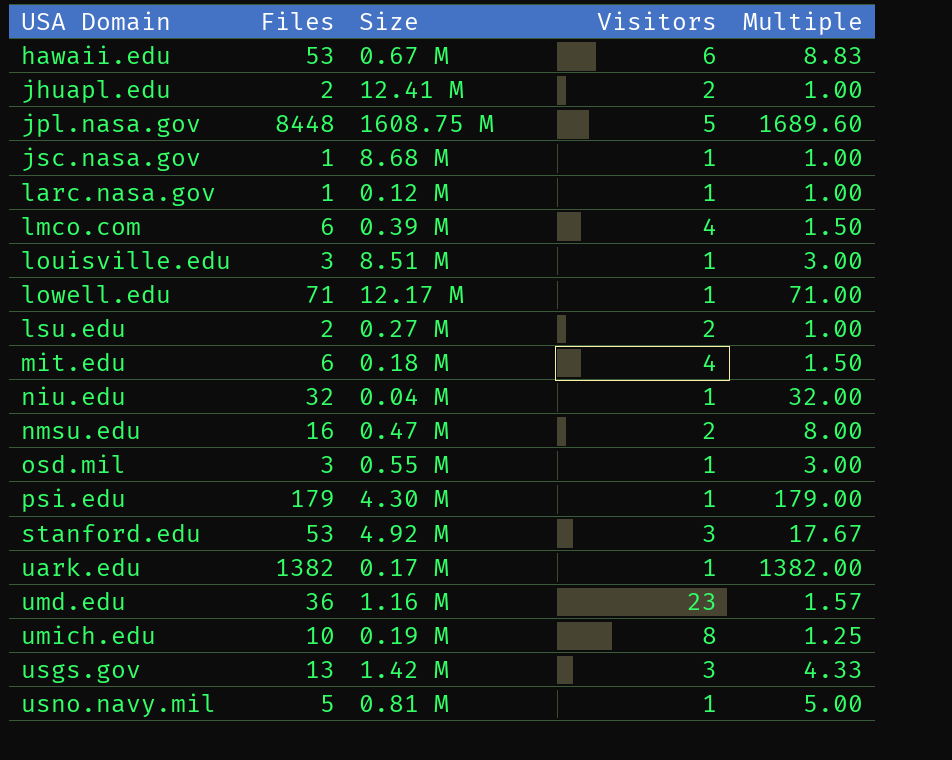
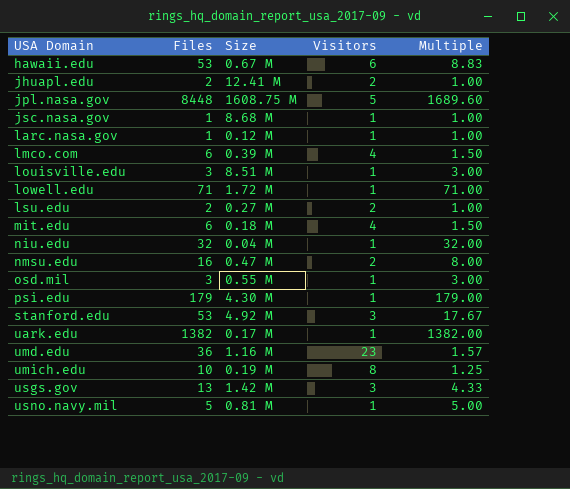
lowell.edu | Size: 12.17 M -> 1.72 M

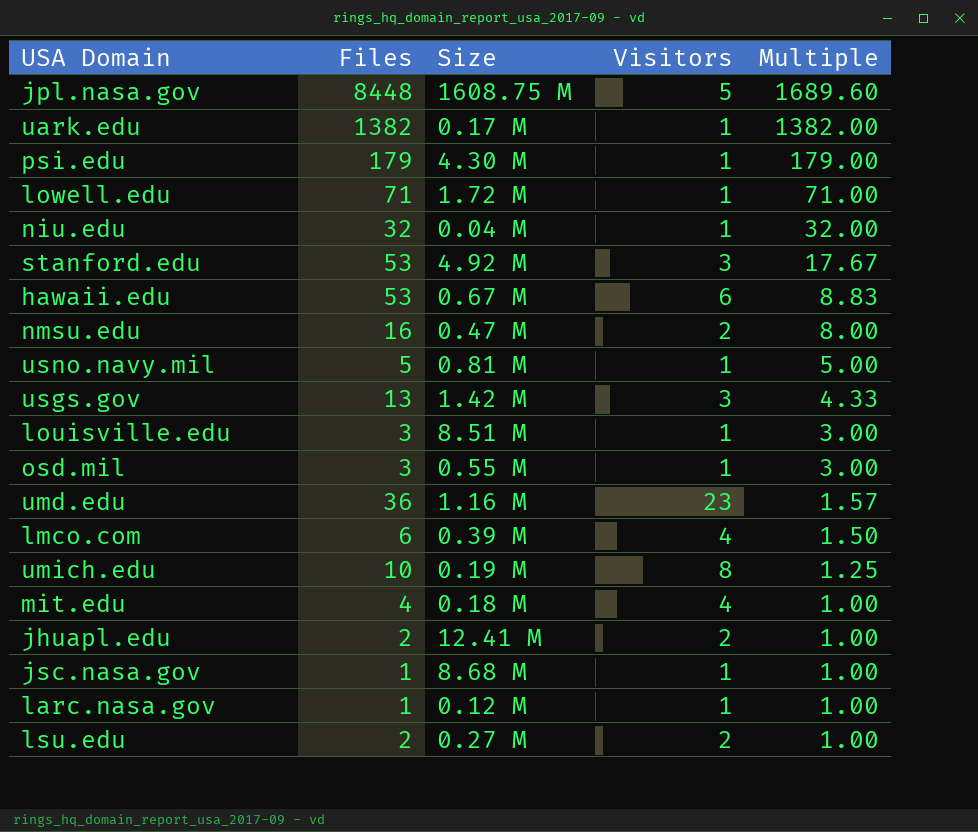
row order: USA Domain ascending -> Multiple descending
mit.edu | Files: 6 -> 4
mit.edu | Multiple: 1.50 -> 1.00

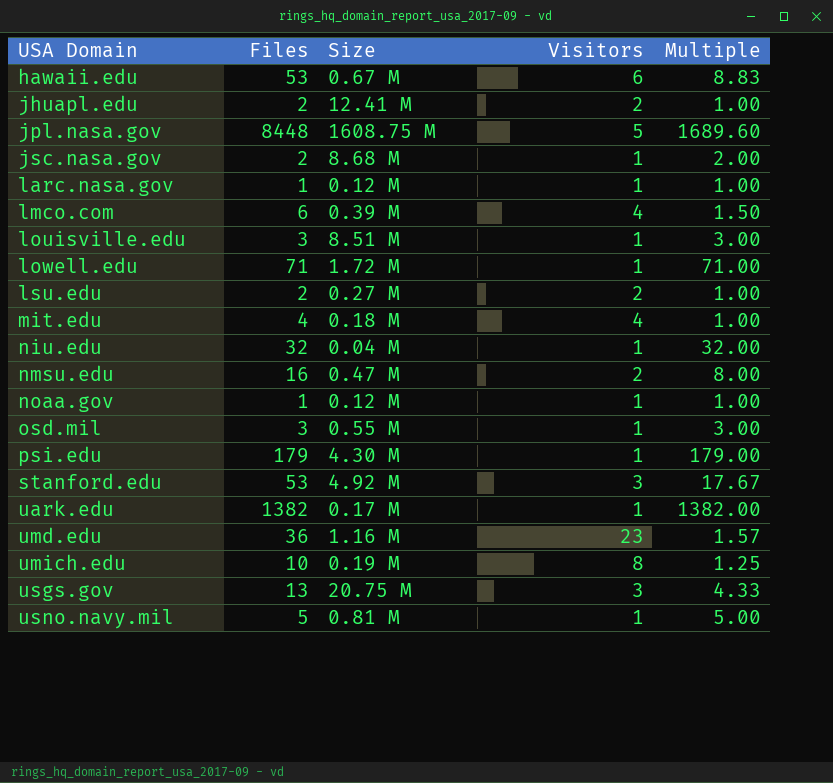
row order: Multiple descending -> USA Domain ascending
jsc.nasa.gov | Files: 1 -> 2
jsc.nasa.gov | Multiple: 1.00 -> 2.00
row noaa.gov: none -> 1 | 0.12 M | 1 | 1.00
usgs.gov | Size: 1.42 M -> 20.75 M

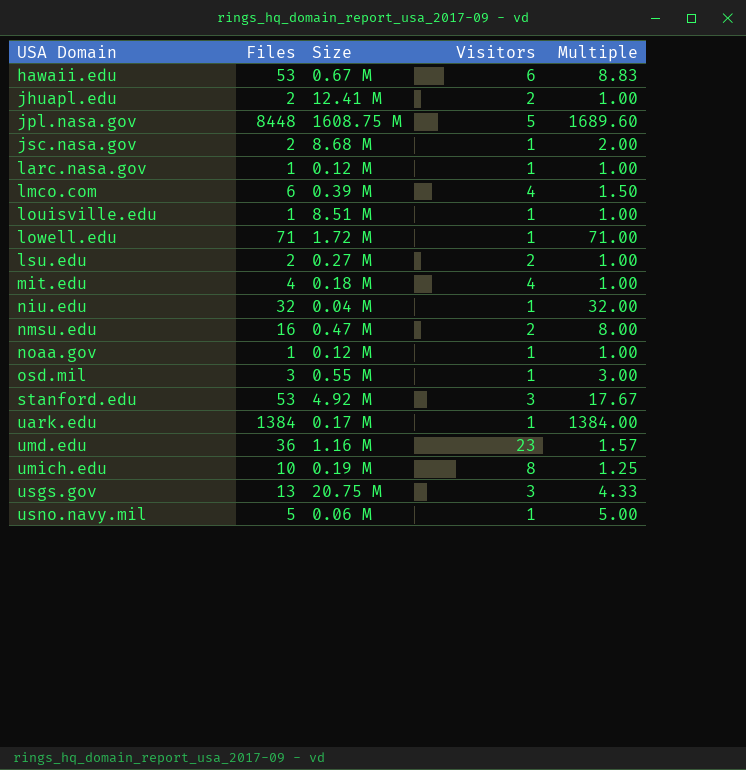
row psi.edu: 179 | 4.30 M | 1 | 179.00 -> none
louisville.edu | Files: 3 -> 1
louisville.edu | Multiple: 3.00 -> 1.00
uark.edu | Files: 1382 -> 1384
uark.edu | Multiple: 1382.00 -> 1384.00
usno.navy.mil | Size: 0.81 M -> 0.06 M

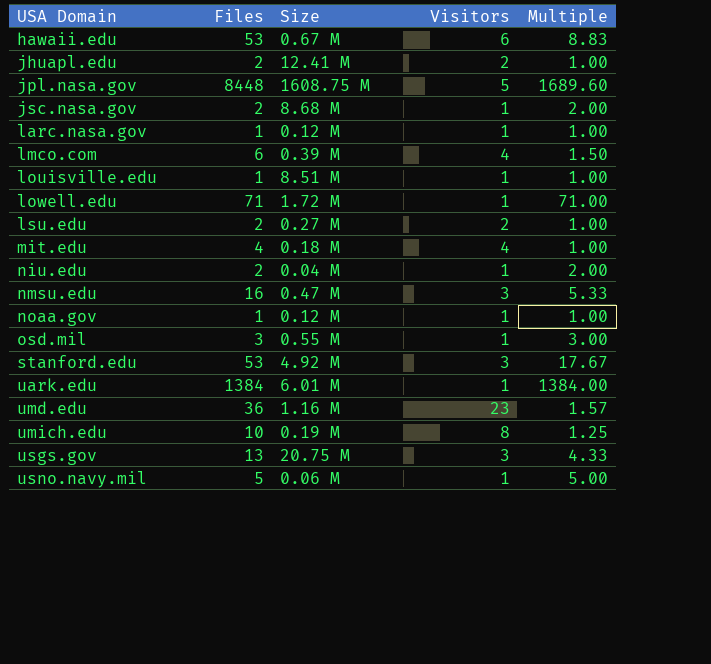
niu.edu | Files: 32 -> 2
niu.edu | Multiple: 32.00 -> 2.00
nmsu.edu | Visitors: 2 -> 3
nmsu.edu | Multiple: 8.00 -> 5.33
uark.edu | Size: 0.17 M -> 6.01 M

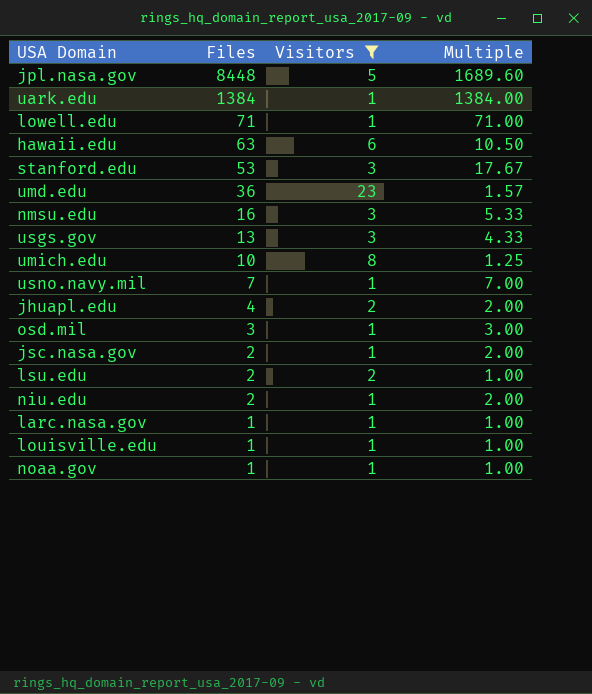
filter: none -> Visitors != 4
row order: USA Domain ascending -> Files descending
column Size | position: 3 -> none
hawaii.edu | Files: 53 -> 63
hawaii.edu | Multiple: 8.83 -> 10.50
usno.navy.mil | Files: 5 -> 7
usno.navy.mil | Multiple: 5.00 -> 7.00
jhuapl.edu | Files: 2 -> 4
jhuapl.edu | Multiple: 1.00 -> 2.00

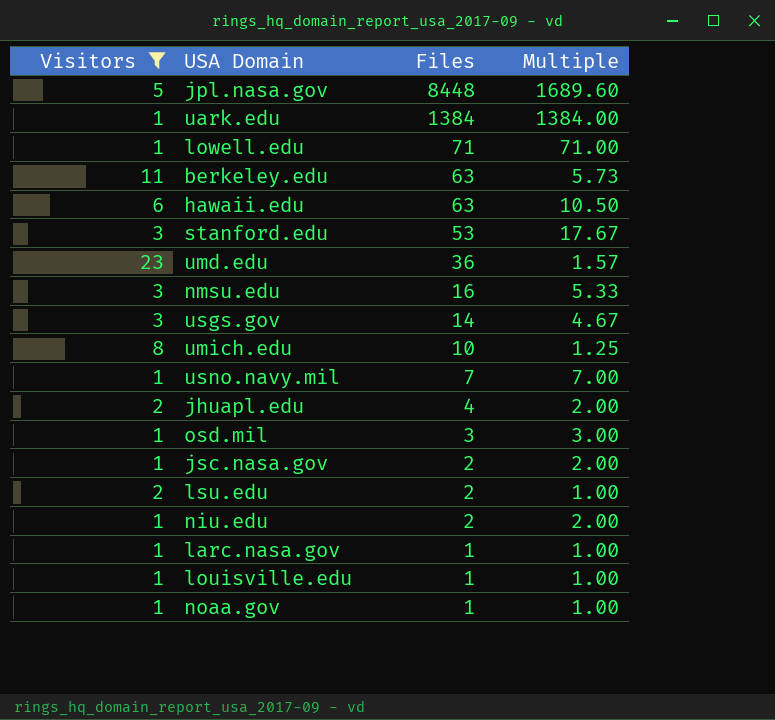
column Visitors | position: 3 -> 1
row berkeley.edu: none -> 11 | 63 | 5.73
usgs.gov | Files: 13 -> 14
usgs.gov | Multiple: 4.33 -> 4.67

